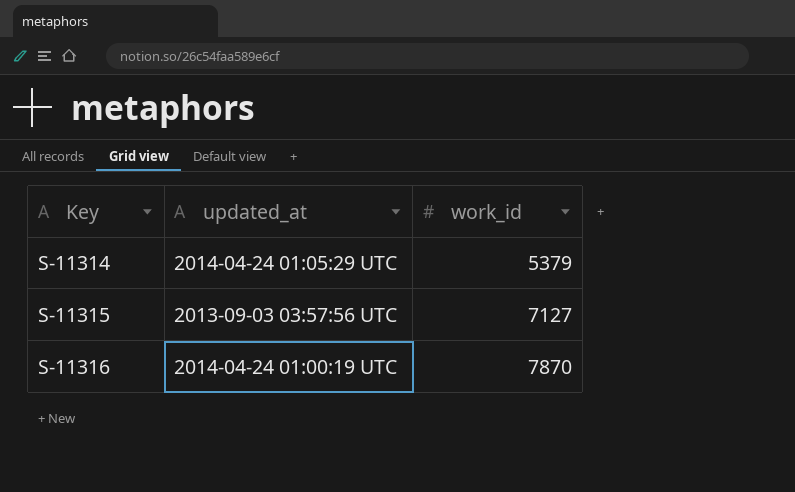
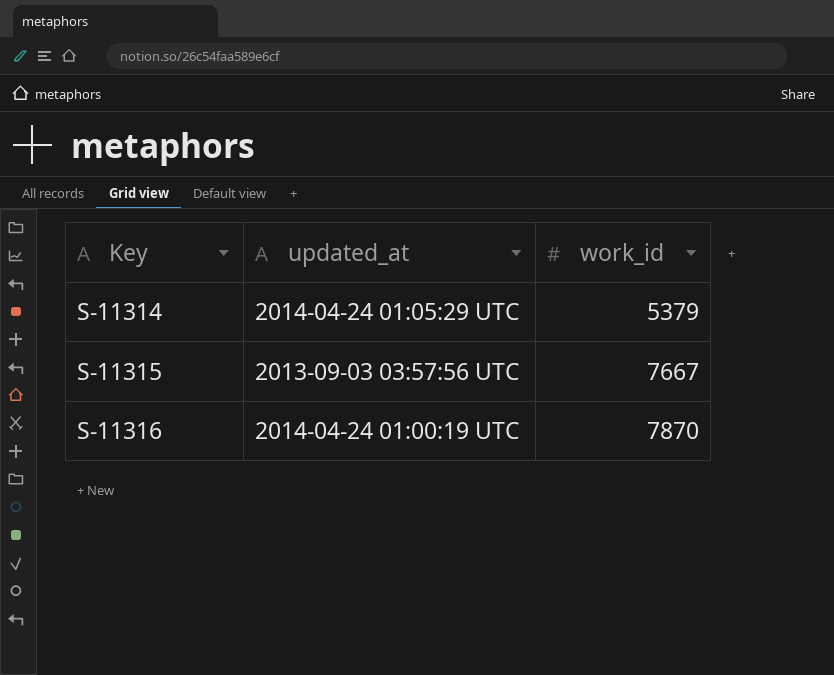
S-11315 | work_id: 7127 -> 7667

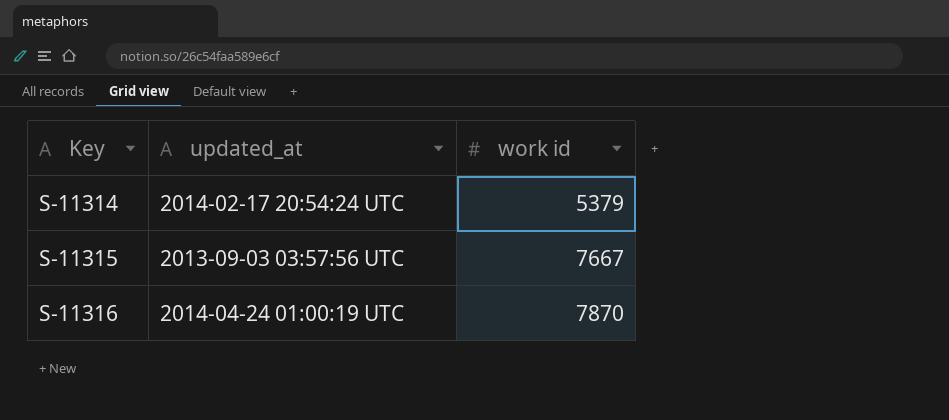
column name: work_id -> work id
S-11314 | updated_at: 2014-04-24 01:05:29 UTC -> 2014-02-17 20:54:24 UTC

